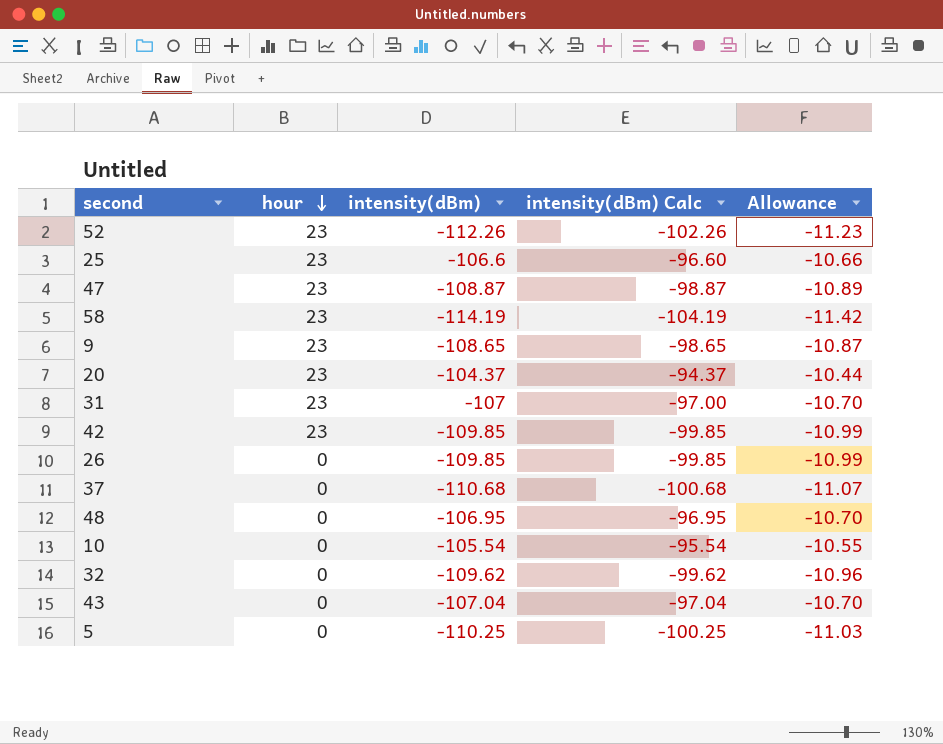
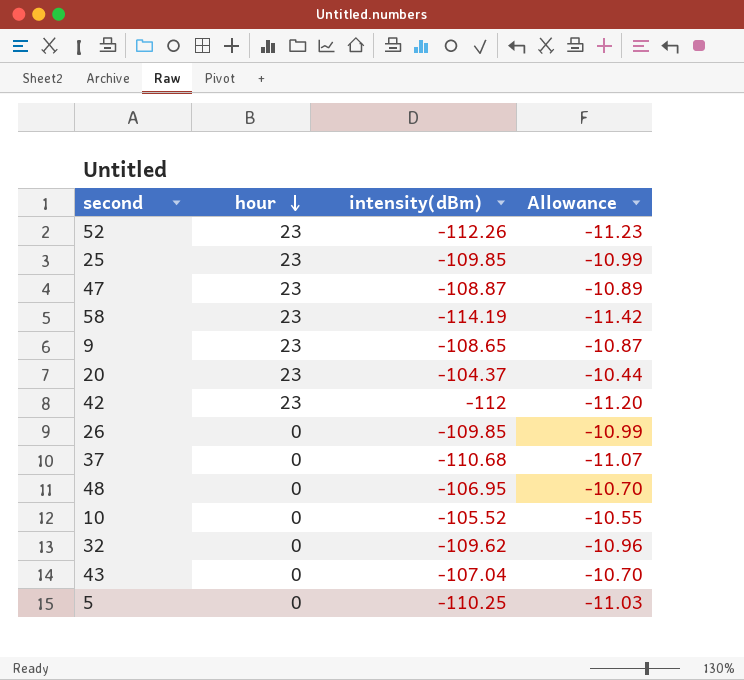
column intensity(dBm) Calc | formula: [intensity(dBm)] + 10 -> none
row 31: 23 | -107 | -97.00 | -10.70 -> none
25 | intensity(dBm): -106.6 -> -109.85
25 | Allowance: -10.66 -> -10.99
42 | intensity(dBm): -109.85 -> -112
42 | Allowance: -10.99 -> -11.20
10 | intensity(dBm): -105.54 -> -105.52

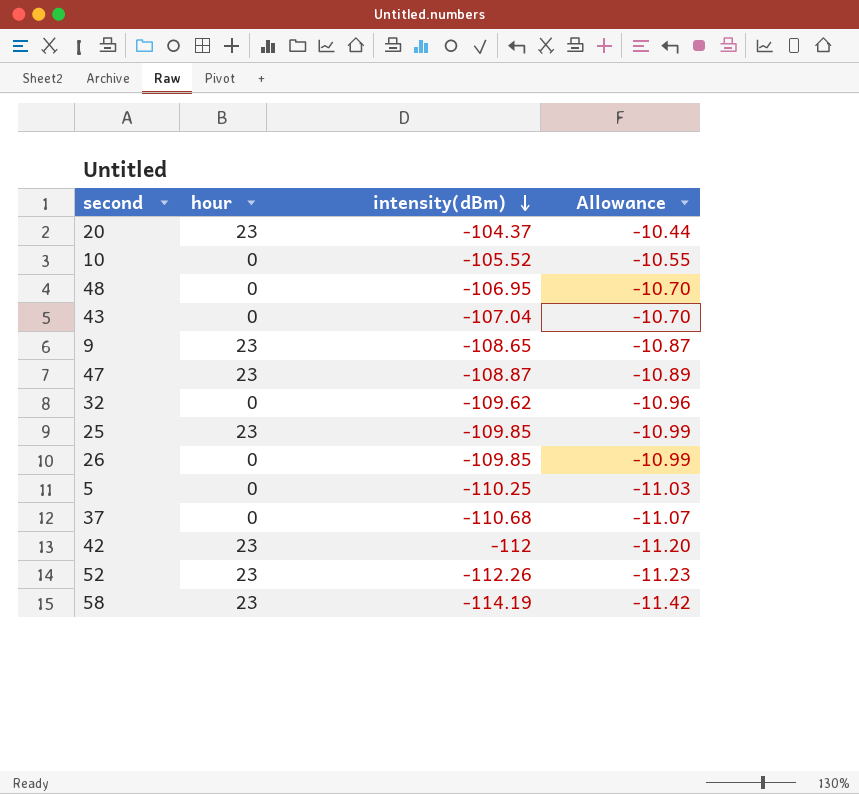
row order: hour descending -> intensity(dBm) descending

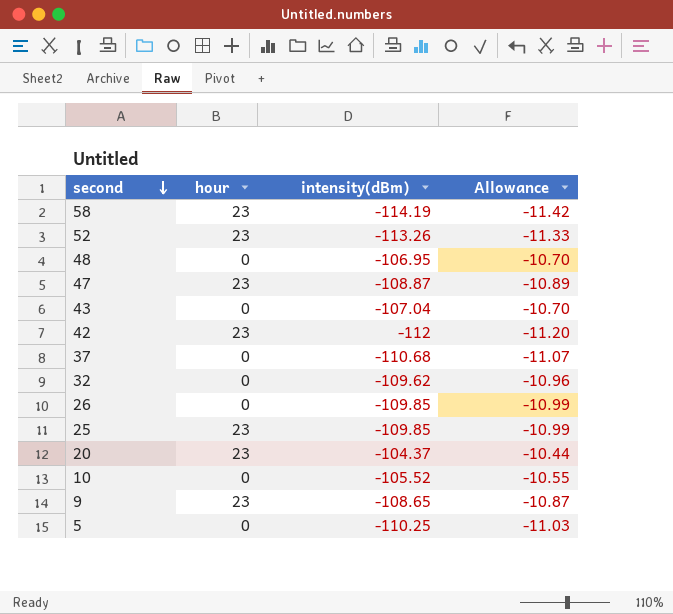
row order: intensity(dBm) descending -> second descending
52 | intensity(dBm): -112.26 -> -113.26
52 | Allowance: -11.23 -> -11.33

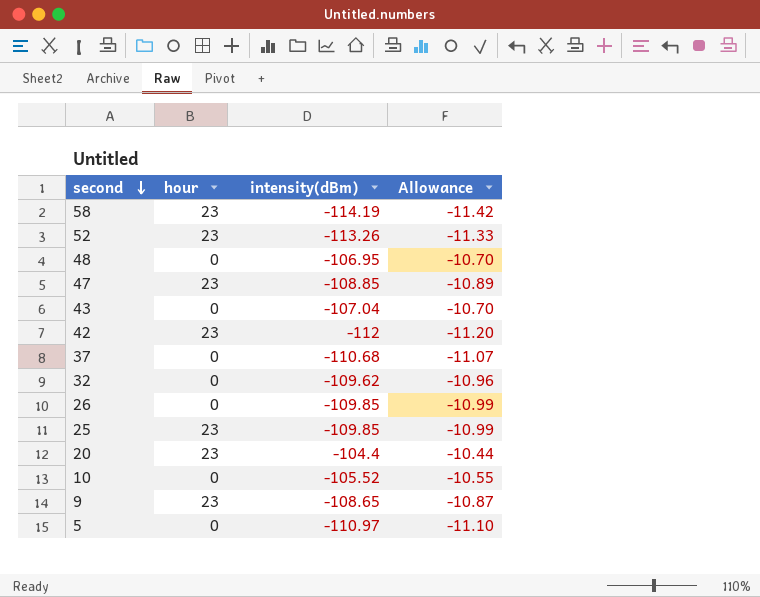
47 | intensity(dBm): -108.87 -> -108.85
20 | intensity(dBm): -104.37 -> -104.4
5 | intensity(dBm): -110.25 -> -110.97
5 | Allowance: -11.03 -> -11.10

